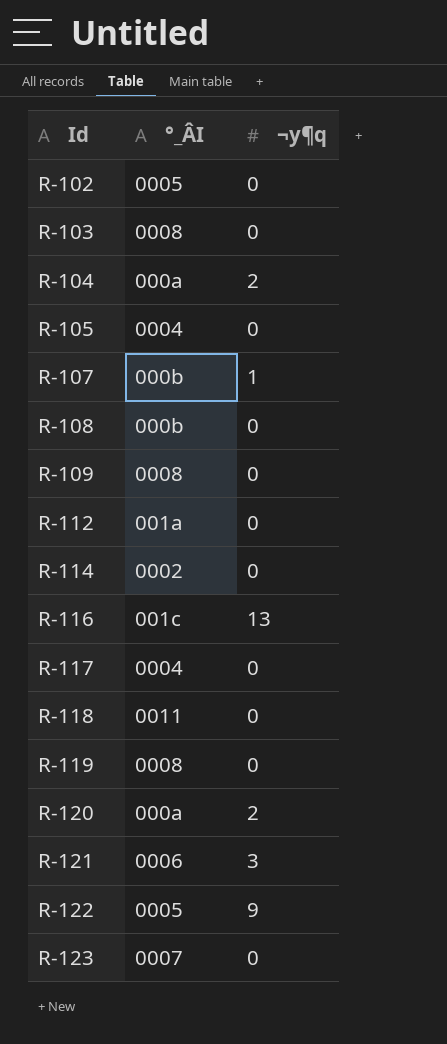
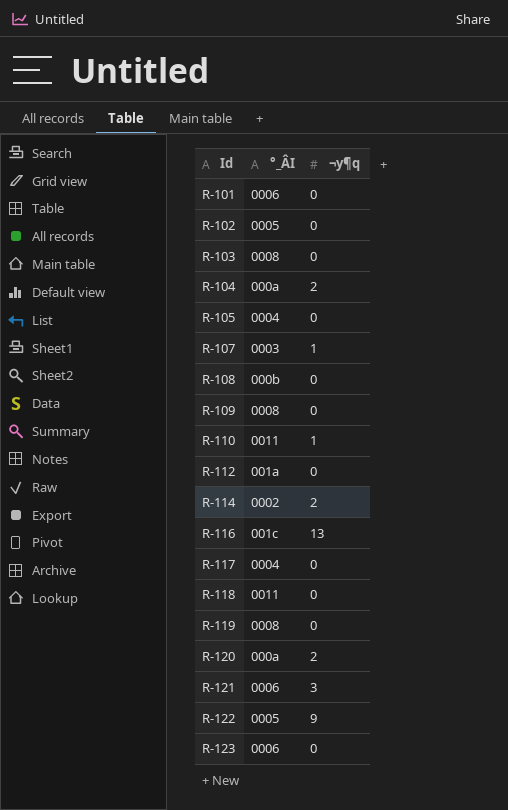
row R-101: none -> 0006 | 0
R-107 | °_ÂI: 000b -> 0003
row R-110: none -> 0011 | 1
R-114 | ¬y¶q: 0 -> 2
R-123 | °_ÂI: 0007 -> 0006

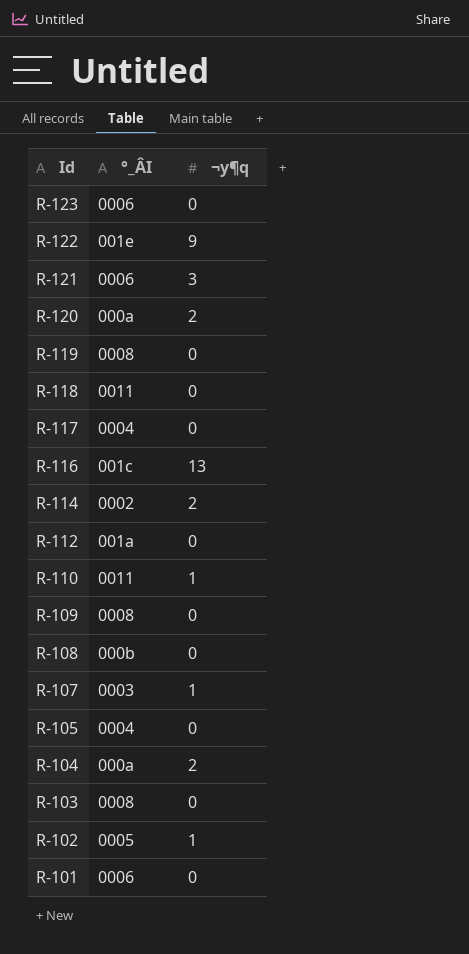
row order: Id ascending -> Id descending
R-122 | °_ÂI: 0005 -> 001e
R-102 | ¬y¶q: 0 -> 1

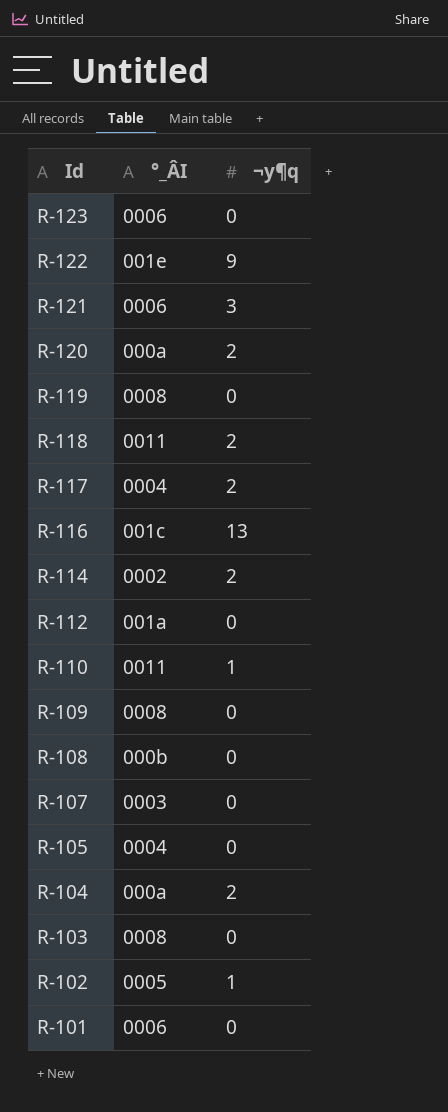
R-118 | ¬y¶q: 0 -> 2
R-117 | ¬y¶q: 0 -> 2
R-107 | ¬y¶q: 1 -> 0

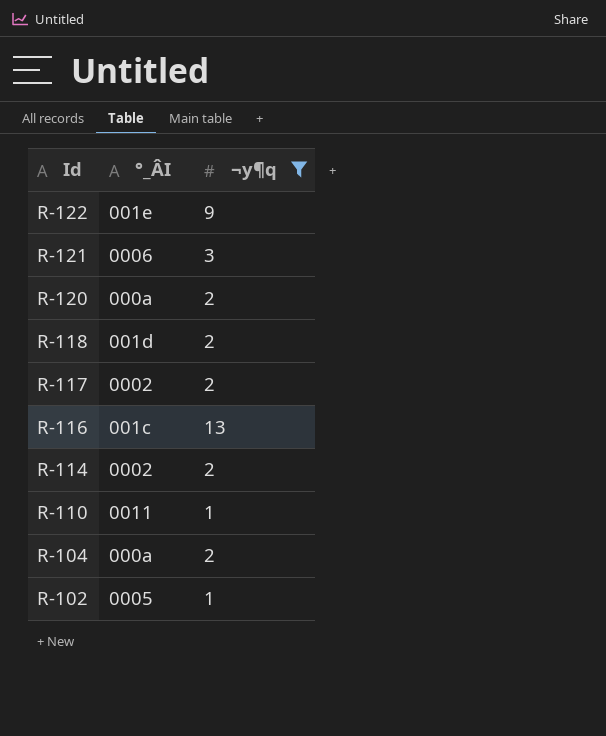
filter: none -> ¬y¶q != 0
R-118 | °_ÂI: 0011 -> 001d
R-117 | °_ÂI: 0004 -> 0002

